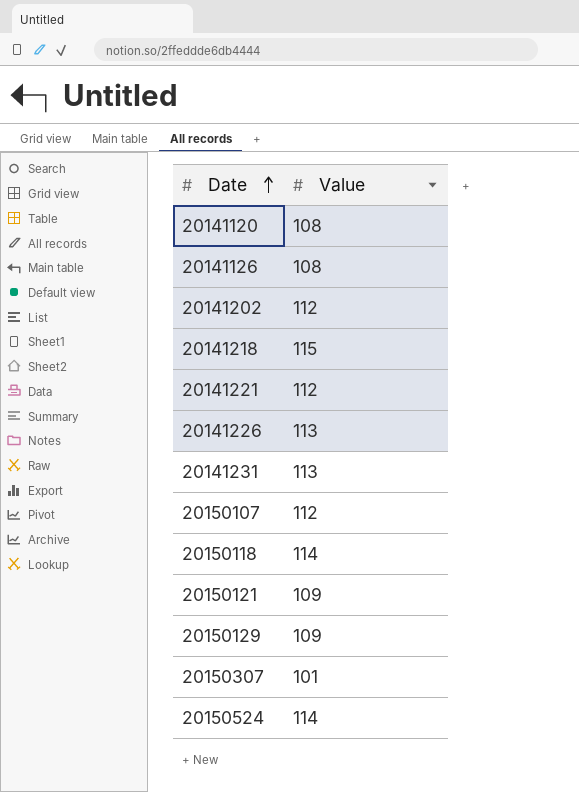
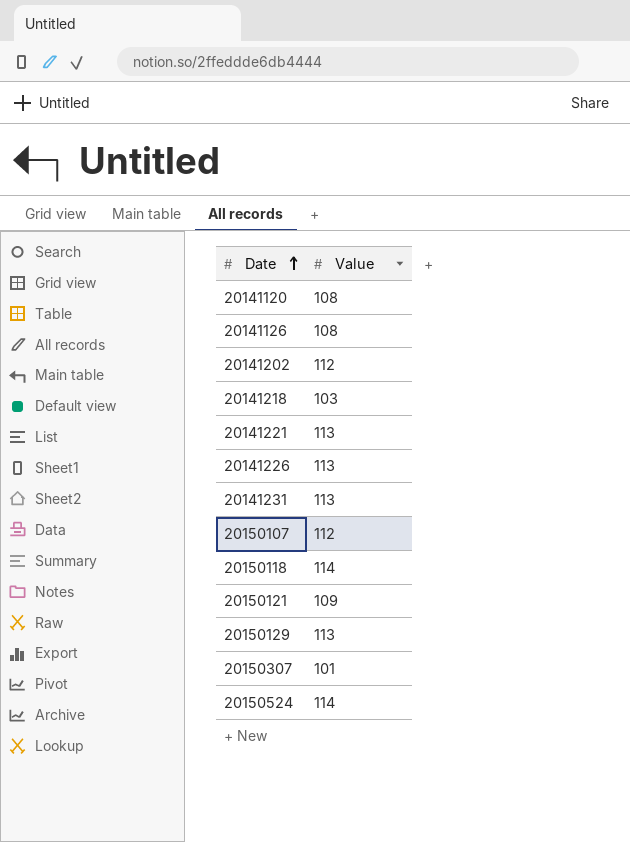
20141218 | Value: 115 -> 103
20141221 | Value: 112 -> 113
20150129 | Value: 109 -> 113

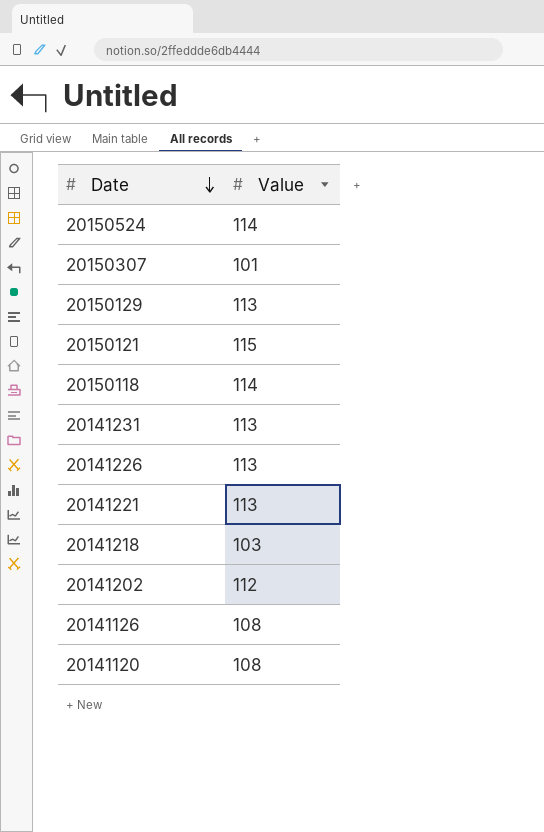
row order: Date ascending -> Date descending
row 20150107: 112 -> none
20150121 | Value: 109 -> 115

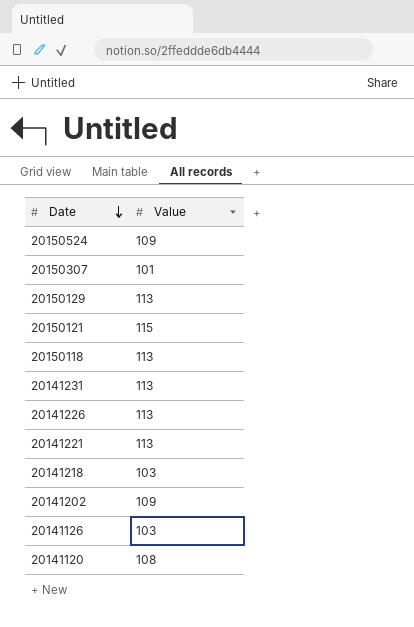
20150524 | Value: 114 -> 109
20150118 | Value: 114 -> 113
20141202 | Value: 112 -> 109
20141126 | Value: 108 -> 103

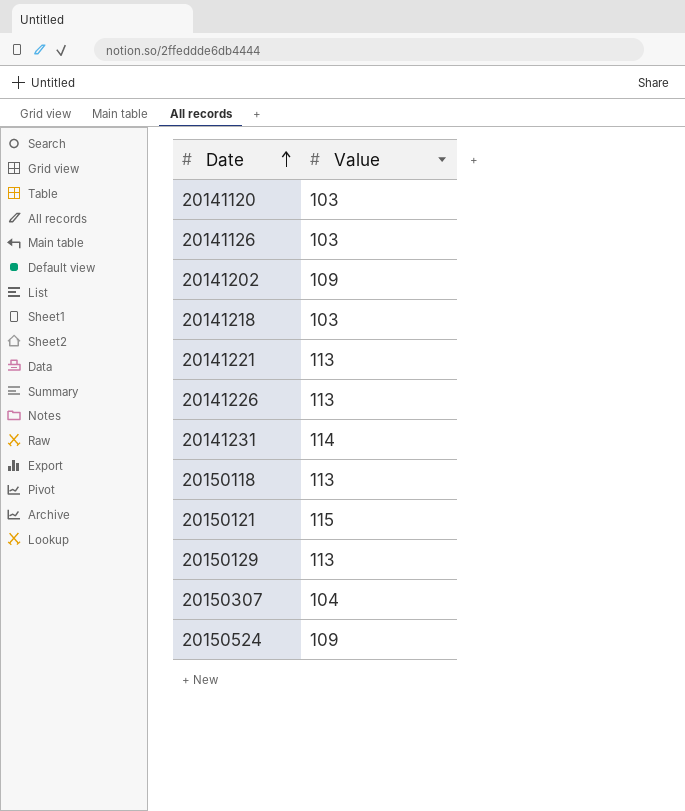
row order: Date descending -> Date ascending
20141120 | Value: 108 -> 103
20141231 | Value: 113 -> 114
20150307 | Value: 101 -> 104

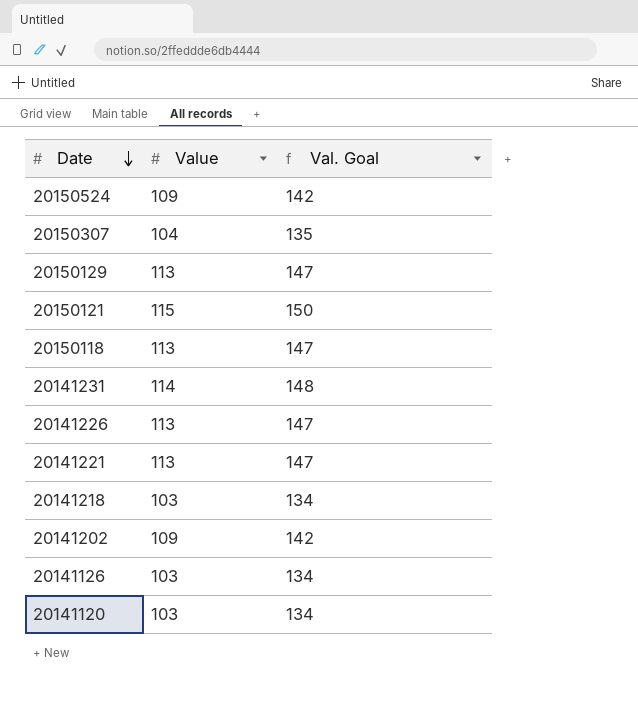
row order: Date ascending -> Date descending
column Val. Goal | formula: none -> [Value] * 1.3

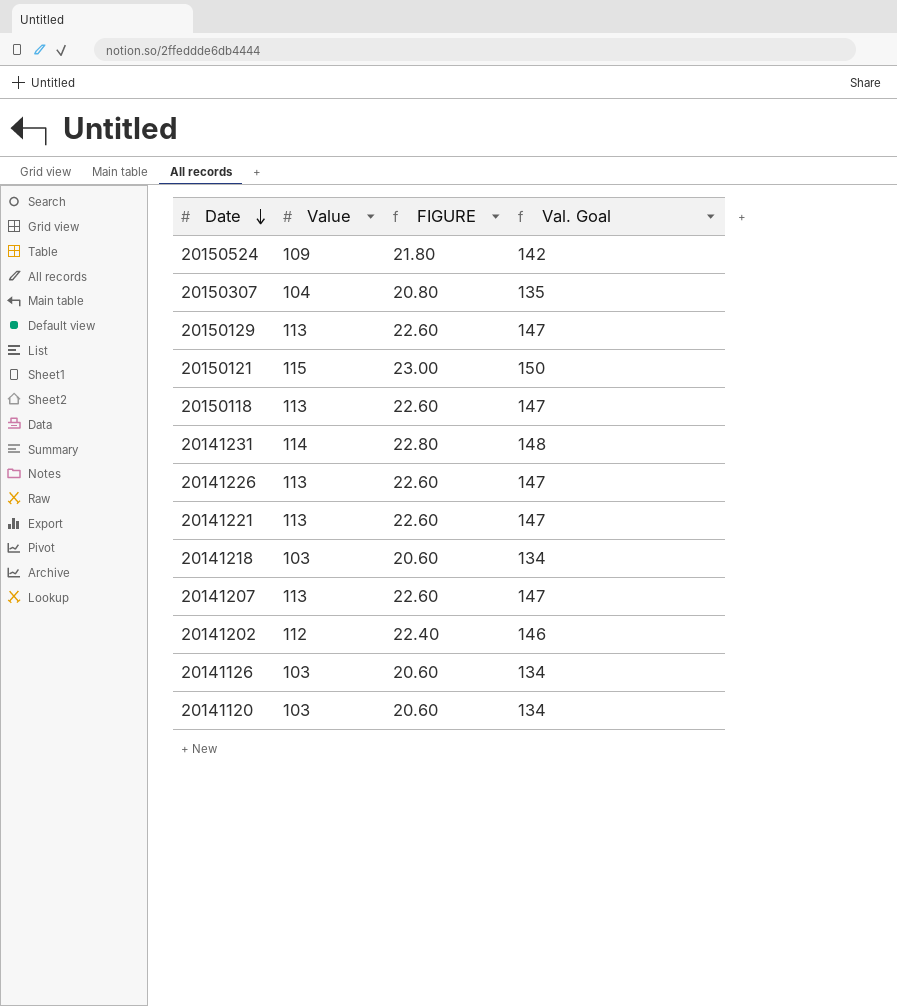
column FIGURE | formula: none -> [Value] * 0.2
row 20141207: none -> 113 | 22.60 | 147
20141202 | Value: 109 -> 112
20141202 | Val. Goal: 142 -> 146

